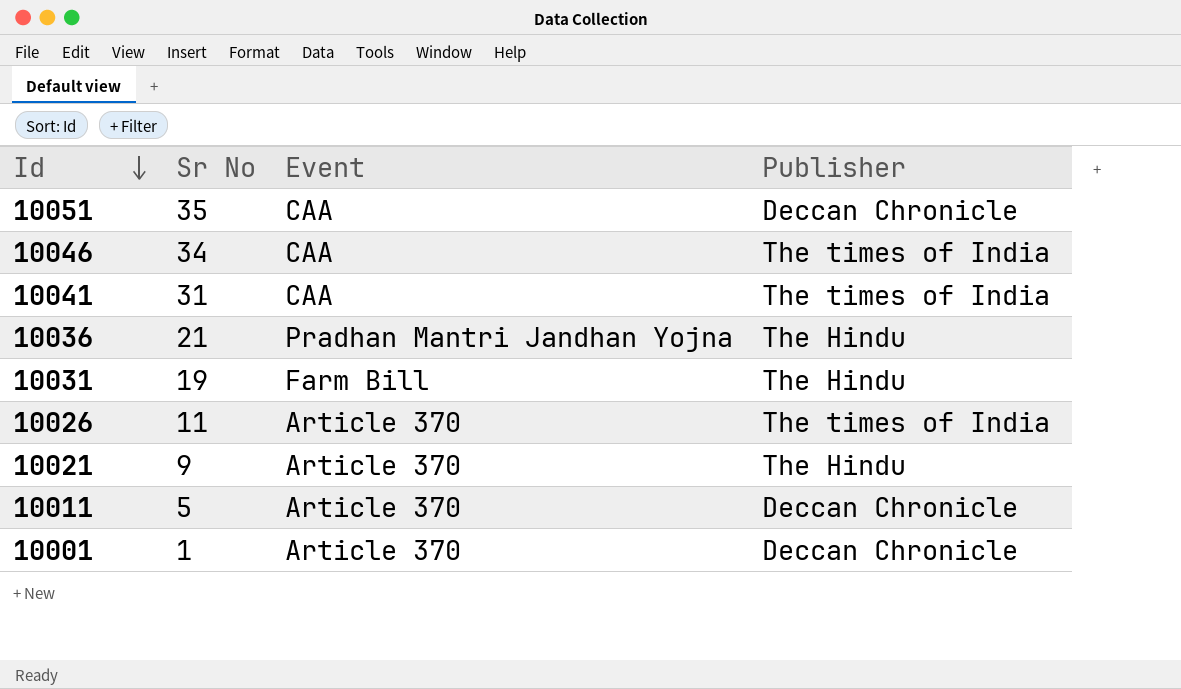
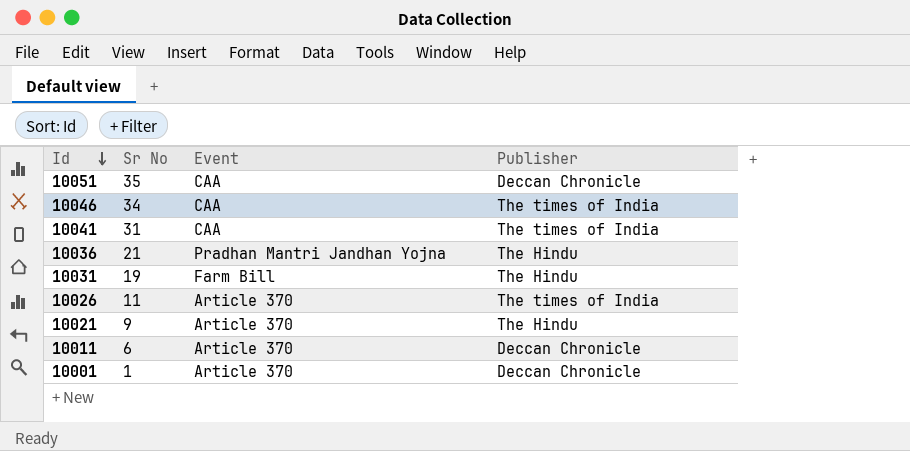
10011 | Sr No: 5 -> 6

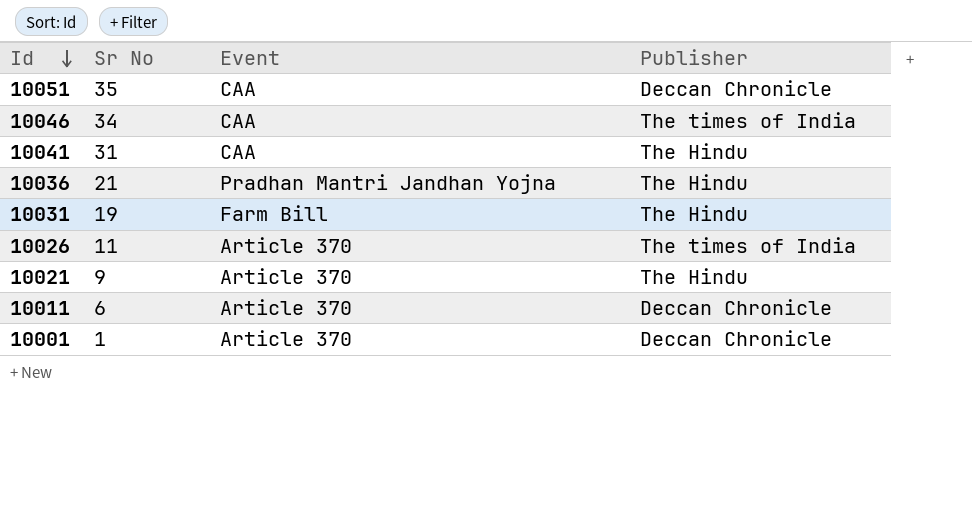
10041 | Publisher: The times of India -> The Hindu

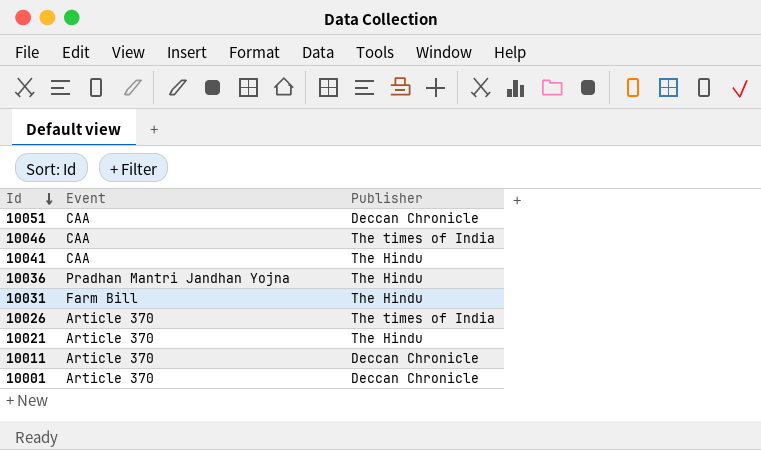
column Sr No | position: 2 -> none

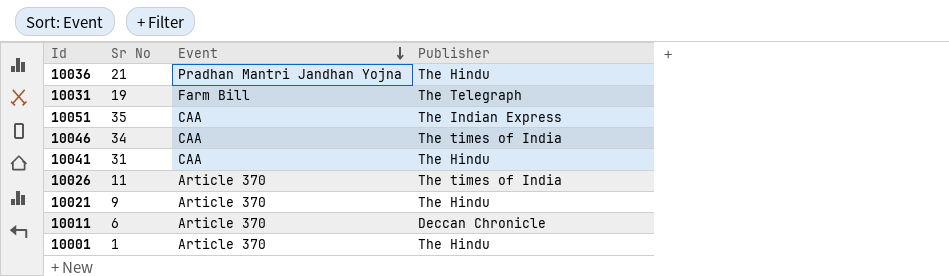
row order: Id descending -> Event descending
column Sr No | position: none -> 2
10031 | Publisher: The Hindu -> The Telegraph
10051 | Publisher: Deccan Chronicle -> The Indian Express
10001 | Publisher: Deccan Chronicle -> The Hindu

